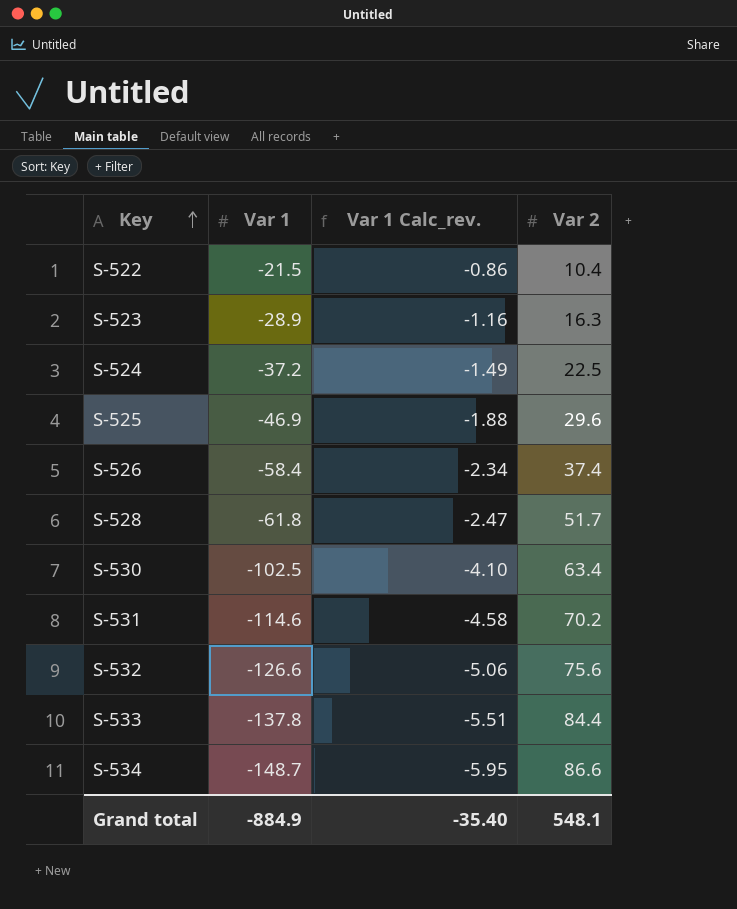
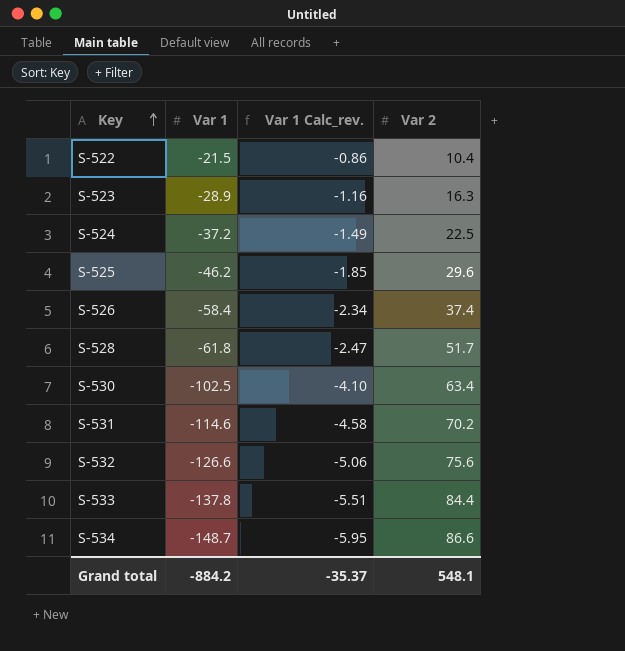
S-525 | Var 1: -46.9 -> -46.2
S-525 | Var 1 Calc_rev.: -1.88 -> -1.85
Grand total | Var 1: -884.9 -> -884.2
Grand total | Var 1 Calc_rev.: -35.40 -> -35.37

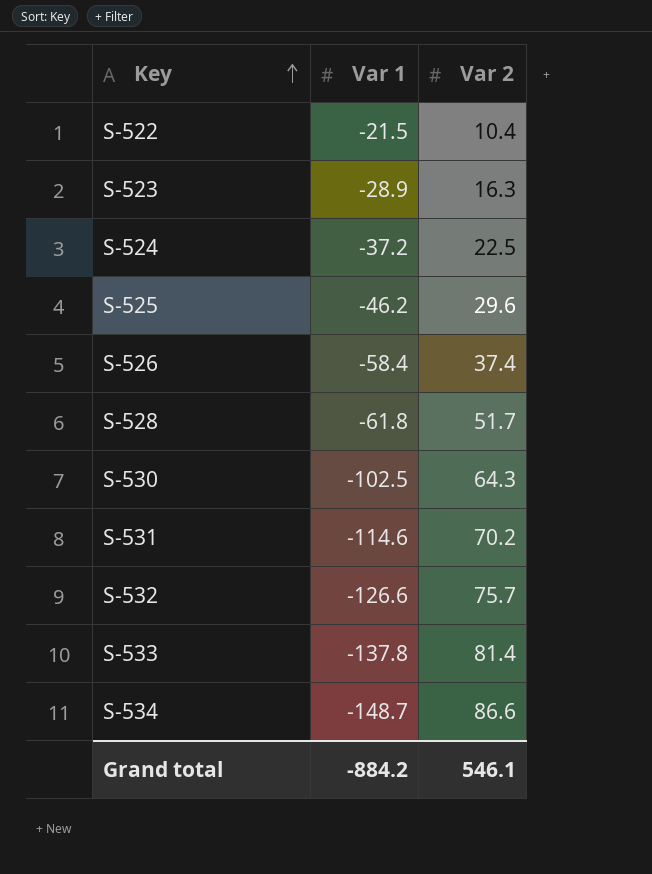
column Var 1 Calc_rev. | formula: [Var 1] * 0.04 -> none
S-530 | Var 2: 63.4 -> 64.3
S-532 | Var 2: 75.6 -> 75.7
S-533 | Var 2: 84.4 -> 81.4
Grand total | Var 2: 548.1 -> 546.1

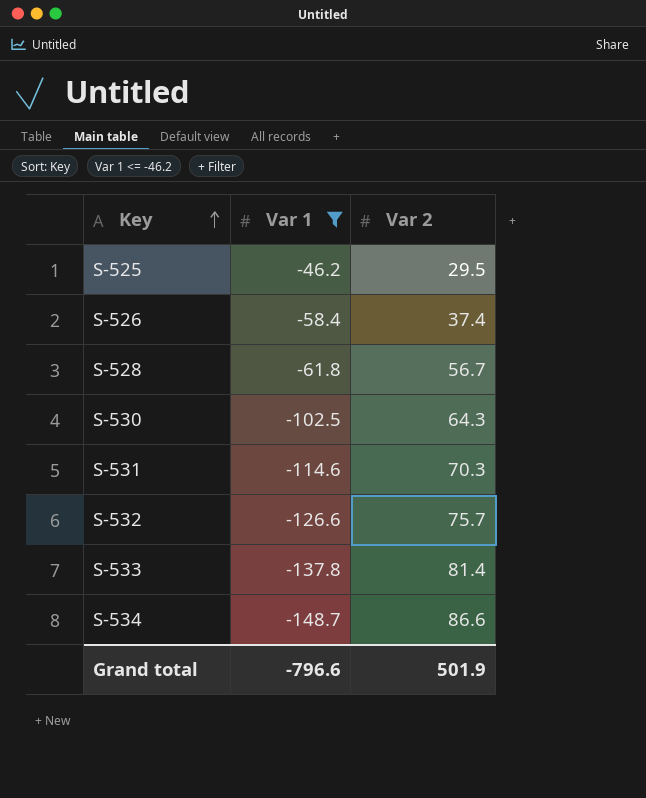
filter: none -> Var 1 <= -46.2
S-525 | Var 2: 29.6 -> 29.5
S-528 | Var 2: 51.7 -> 56.7
S-531 | Var 2: 70.2 -> 70.3
Grand total | Var 1: -884.2 -> -796.6
Grand total | Var 2: 546.1 -> 501.9

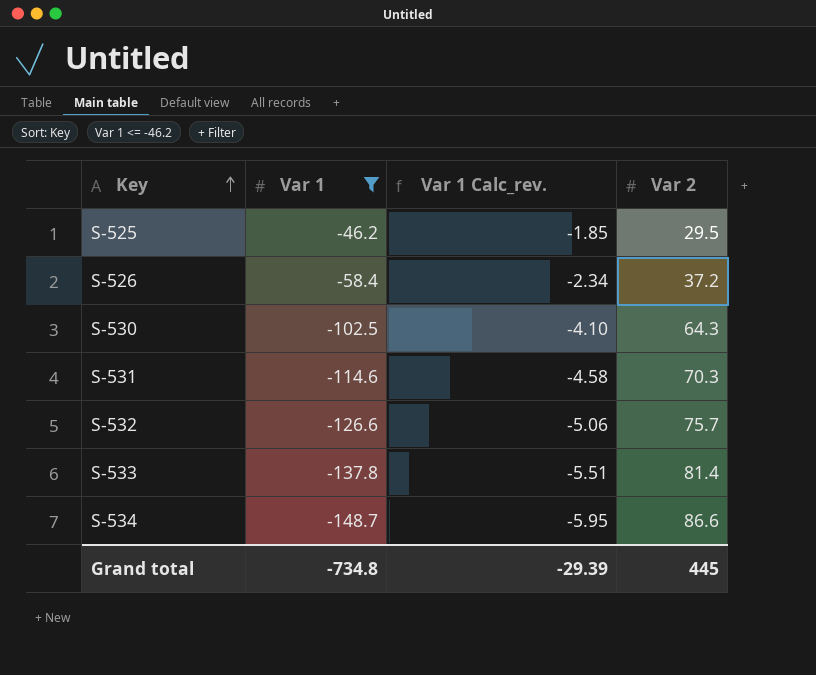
column Var 1 Calc_rev. | formula: none -> [Var 1] * 0.04
row S-528: -61.8 | 56.7 -> none
S-526 | Var 2: 37.4 -> 37.2
Grand total | Var 1: -796.6 -> -734.8
Grand total | Var 2: 501.9 -> 445

